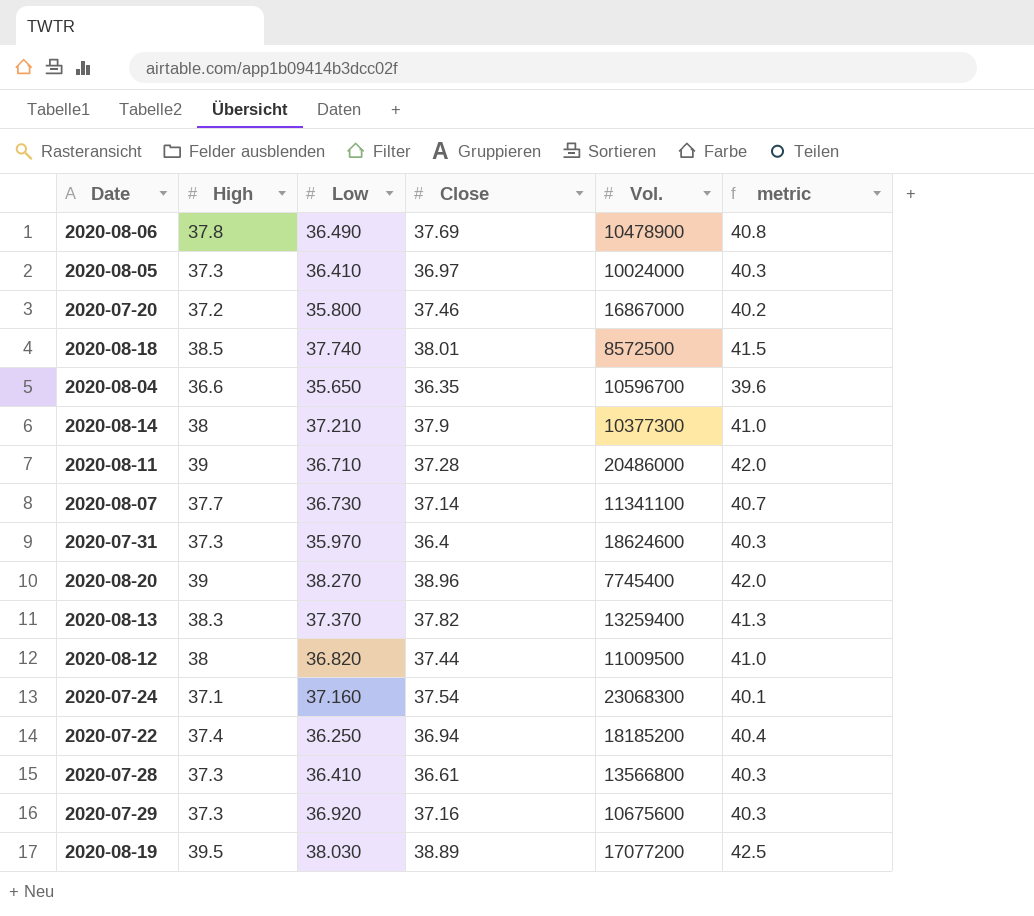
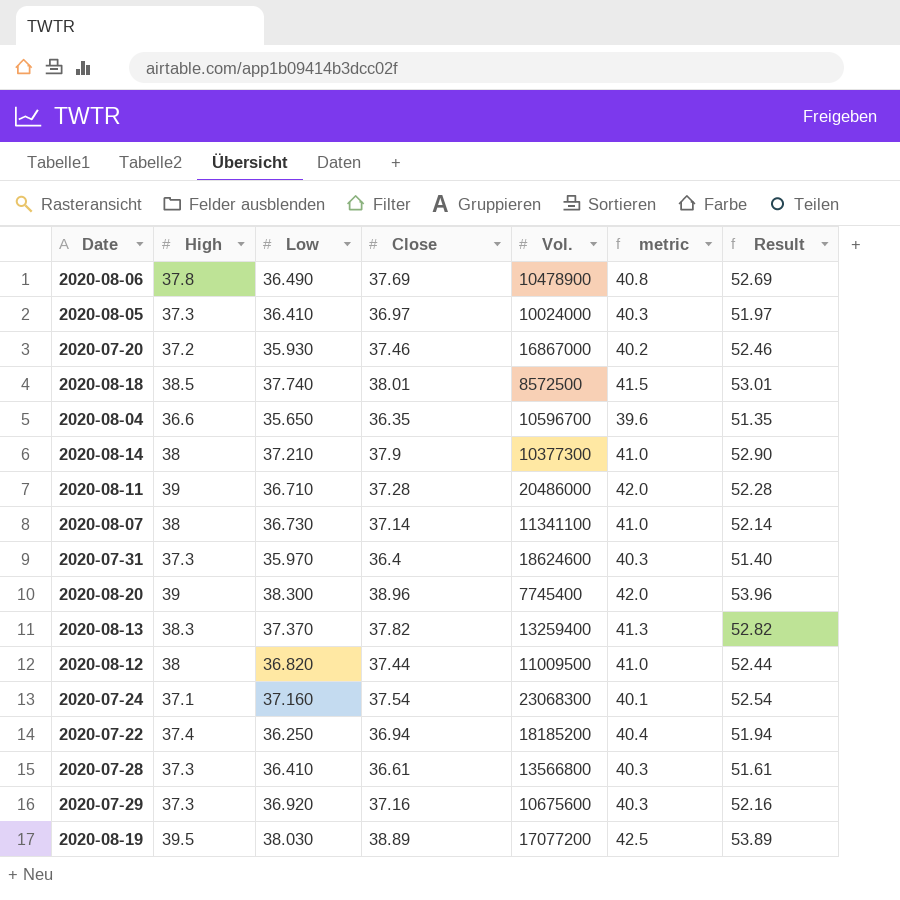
column Result | formula: none -> [Close] + 15
2020-07-20 | Low: 35.800 -> 35.930
2020-08-07 | High: 37.7 -> 38
2020-08-07 | metric: 40.7 -> 41.0
2020-08-20 | Low: 38.270 -> 38.300

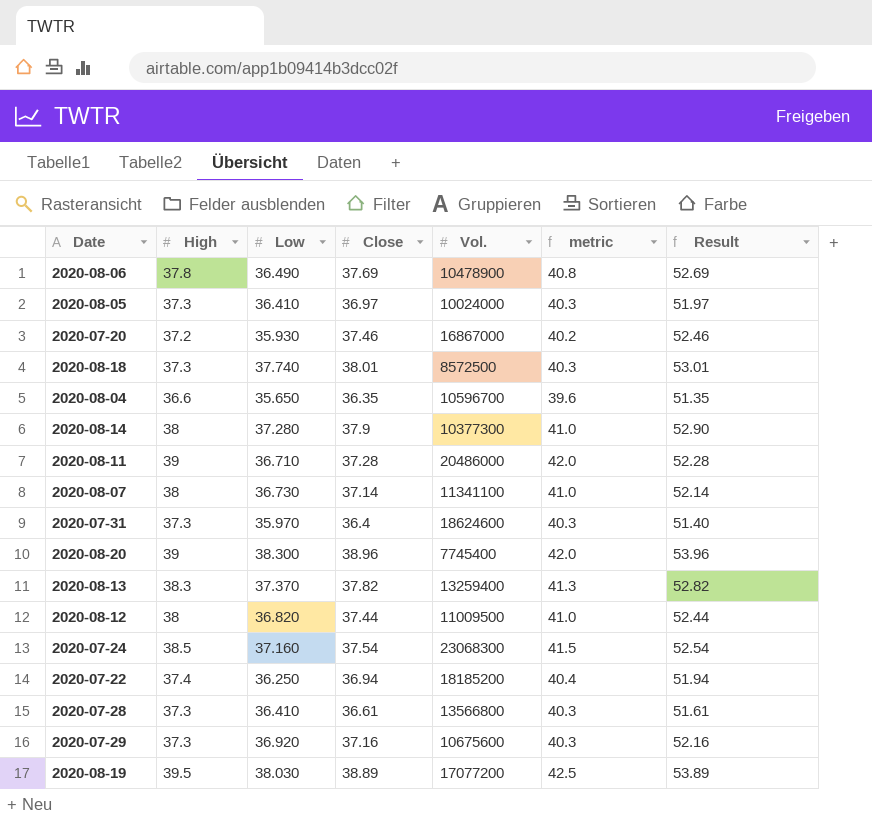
2020-08-18 | High: 38.5 -> 37.3
2020-08-18 | metric: 41.5 -> 40.3
2020-08-14 | Low: 37.210 -> 37.280
2020-07-24 | High: 37.1 -> 38.5
2020-07-24 | metric: 40.1 -> 41.5

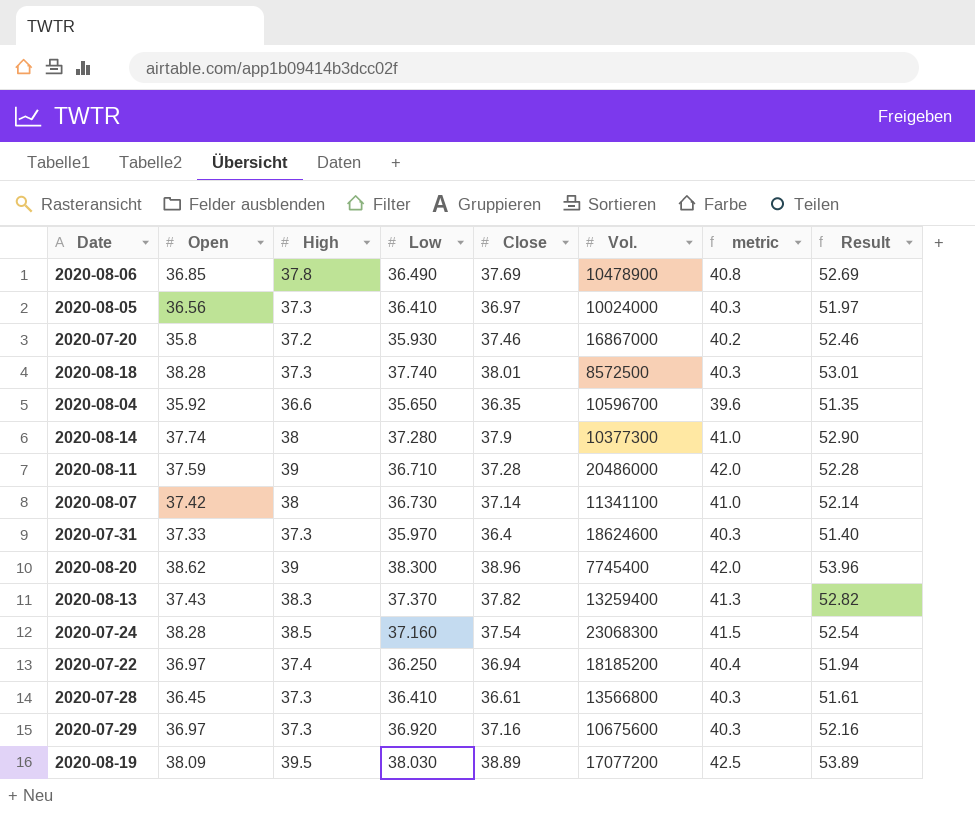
column Open | position: none -> 2
row 2020-08-12: 38 | 36.820 | 37.44 | 11009500 | 41.0 | 52.44 -> none

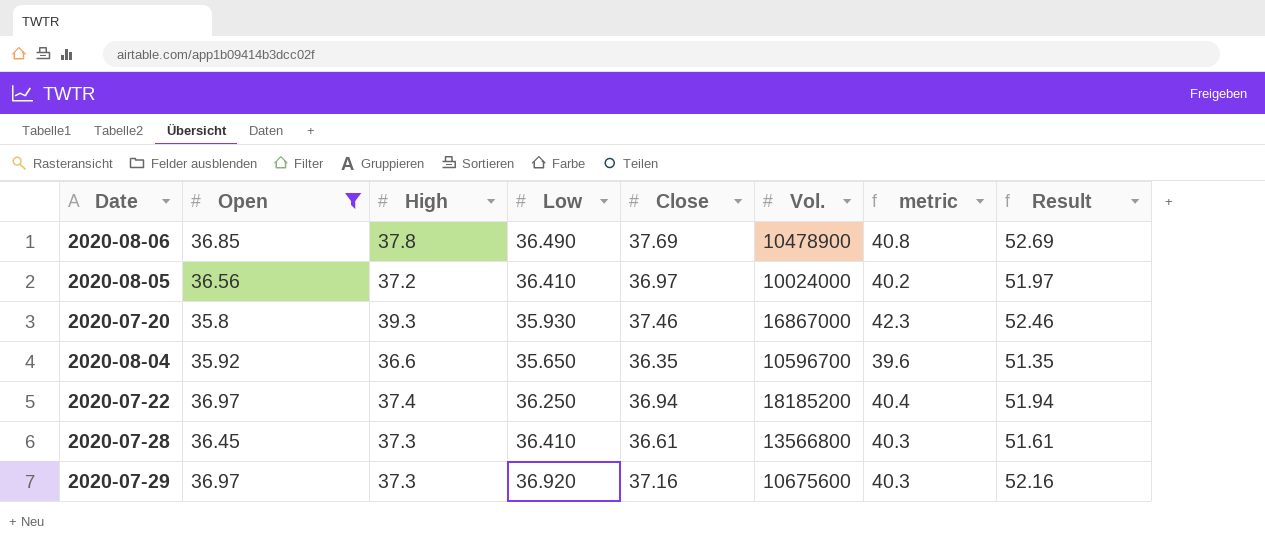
filter: none -> Open <= 36.97
2020-08-05 | High: 37.3 -> 37.2
2020-08-05 | metric: 40.3 -> 40.2
2020-07-20 | High: 37.2 -> 39.3
2020-07-20 | metric: 40.2 -> 42.3

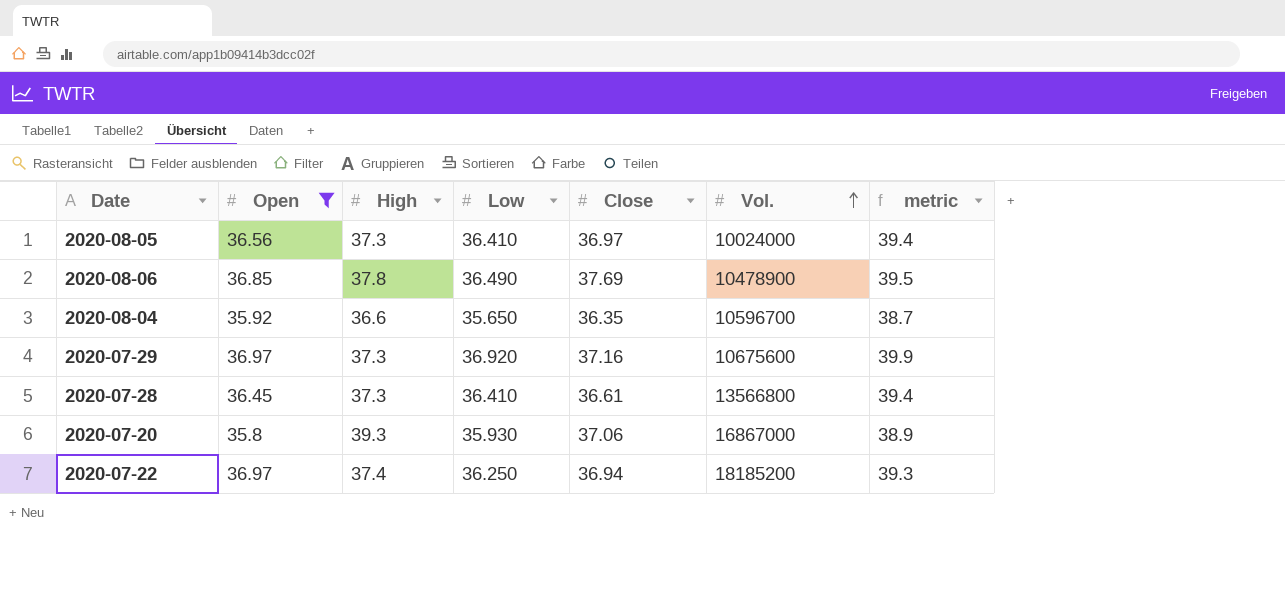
row order: none -> Vol. ascending
column Result | formula: [Close] + 15 -> none
column metric | formula: [High] + 3 -> [Low] + 3
2020-08-05 | High: 37.2 -> 37.3
2020-07-20 | Close: 37.46 -> 37.06

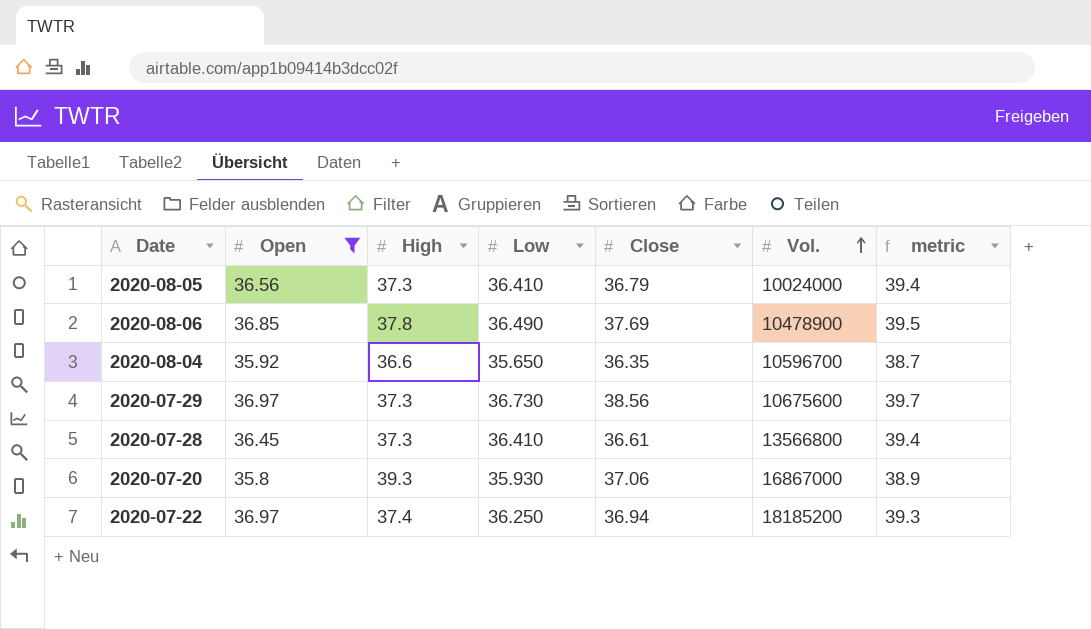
2020-08-05 | Close: 36.97 -> 36.79
2020-07-29 | Low: 36.920 -> 36.730
2020-07-29 | Close: 37.16 -> 38.56
2020-07-29 | metric: 39.9 -> 39.7

